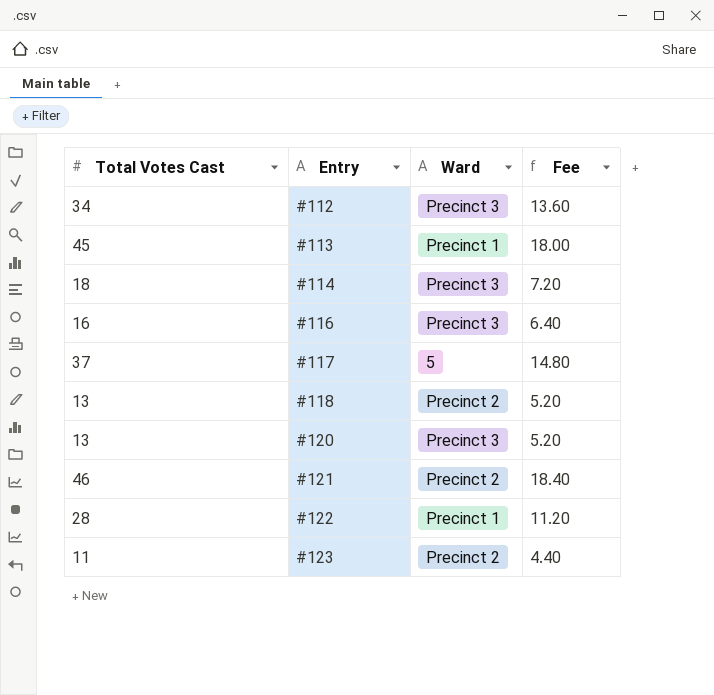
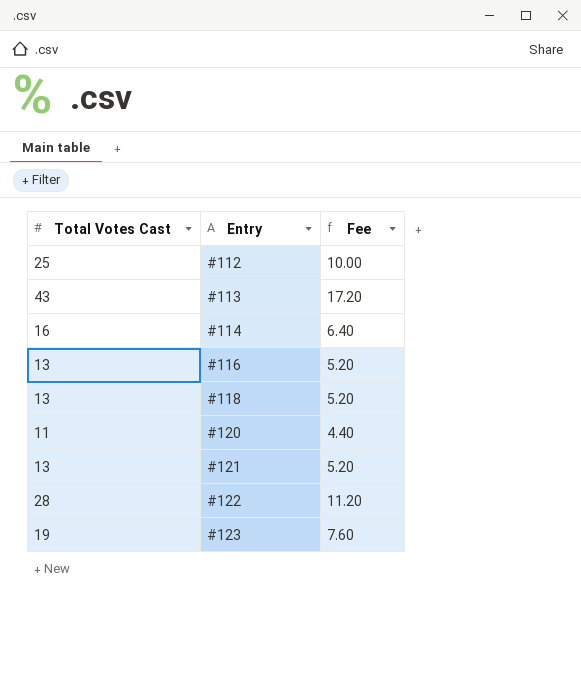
column Ward | position: 3 -> none
row #117: 37 | 5 | 14.80 -> none
#112 | Total Votes Cast: 34 -> 25
#112 | Fee: 13.60 -> 10.00
#113 | Total Votes Cast: 45 -> 43
#113 | Fee: 18.00 -> 17.20
#114 | Total Votes Cast: 18 -> 16
#114 | Fee: 7.20 -> 6.40
#116 | Total Votes Cast: 16 -> 13
#116 | Fee: 6.40 -> 5.20
#120 | Total Votes Cast: 13 -> 11
#120 | Fee: 5.20 -> 4.40
#121 | Total Votes Cast: 46 -> 13
#121 | Fee: 18.40 -> 5.20
#123 | Total Votes Cast: 11 -> 19
#123 | Fee: 4.40 -> 7.60

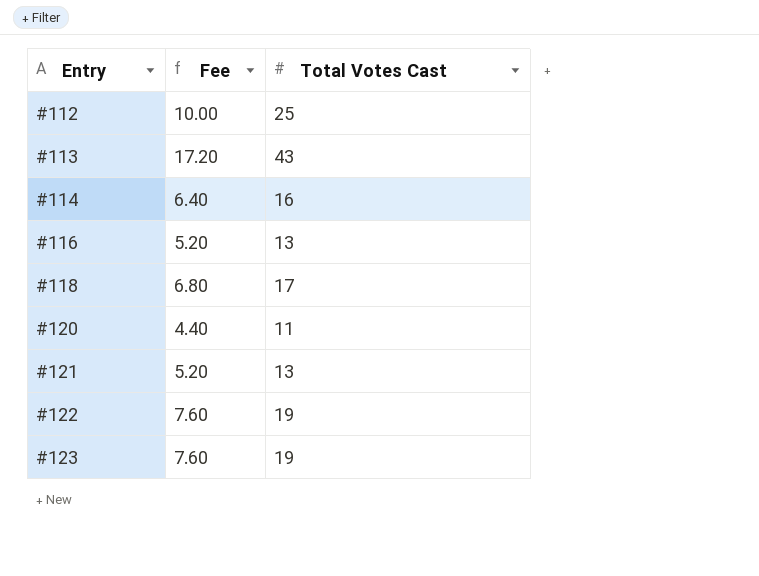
column Total Votes Cast | position: 1 -> 3
#118 | Fee: 5.20 -> 6.80
#118 | Total Votes Cast: 13 -> 17
#122 | Fee: 11.20 -> 7.60
#122 | Total Votes Cast: 28 -> 19

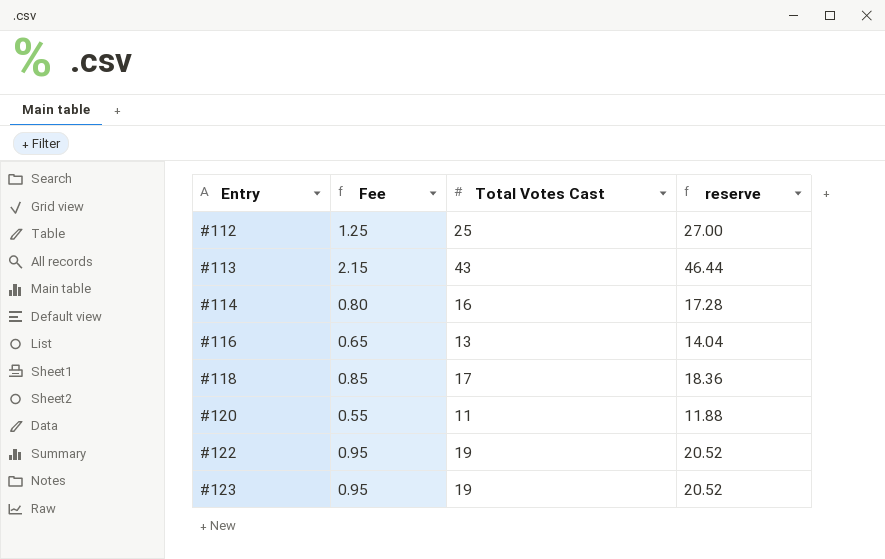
column Fee | formula: [Total Votes Cast] * 0.4 -> [Total Votes Cast] * 0.05
column reserve | formula: none -> [Total Votes Cast] * 1.08
row #121: 5.20 | 13 -> none

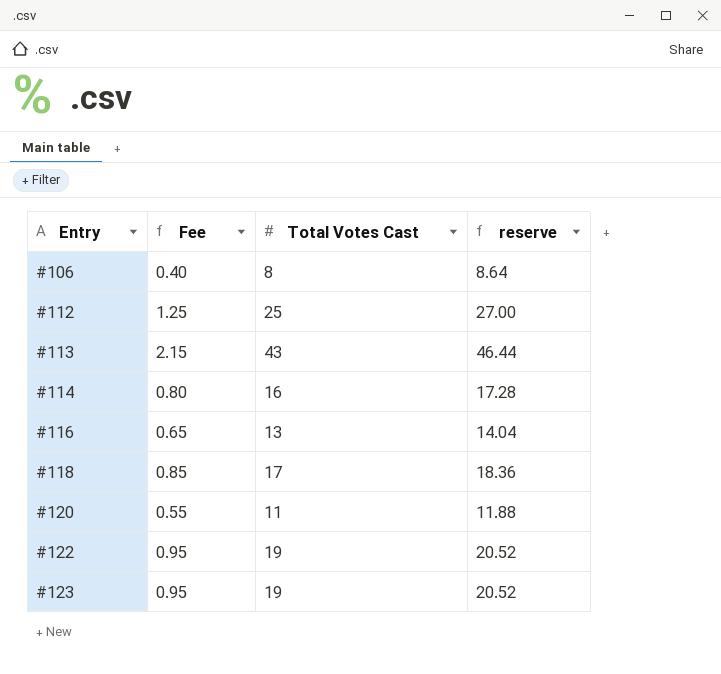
row #106: none -> 0.40 | 8 | 8.64

